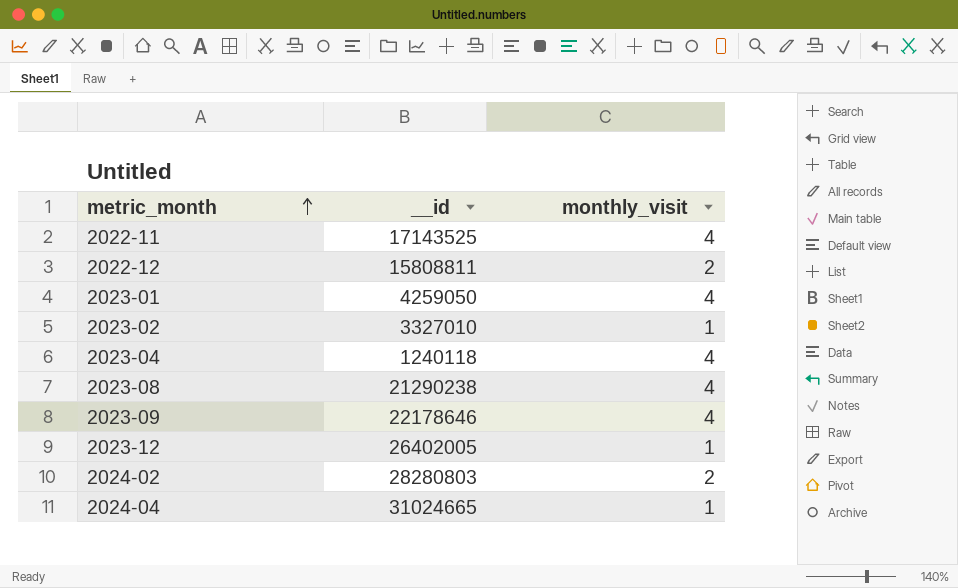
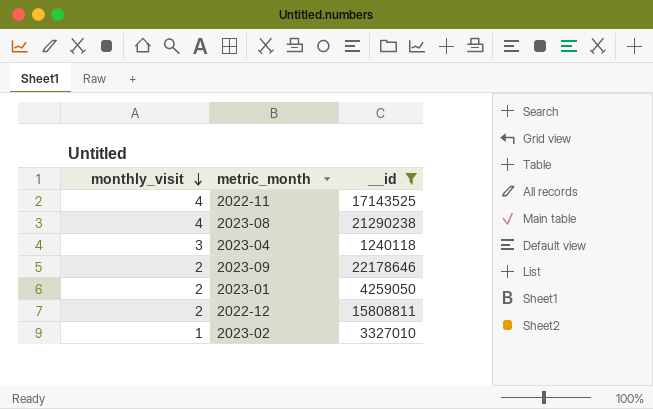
filter: none -> __id <= 22178646
row order: metric_month ascending -> monthly_visit descending
column monthly_visit | position: 3 -> 1
2023-04 | monthly_visit: 4 -> 3
2023-09 | monthly_visit: 4 -> 2
2023-01 | monthly_visit: 4 -> 2

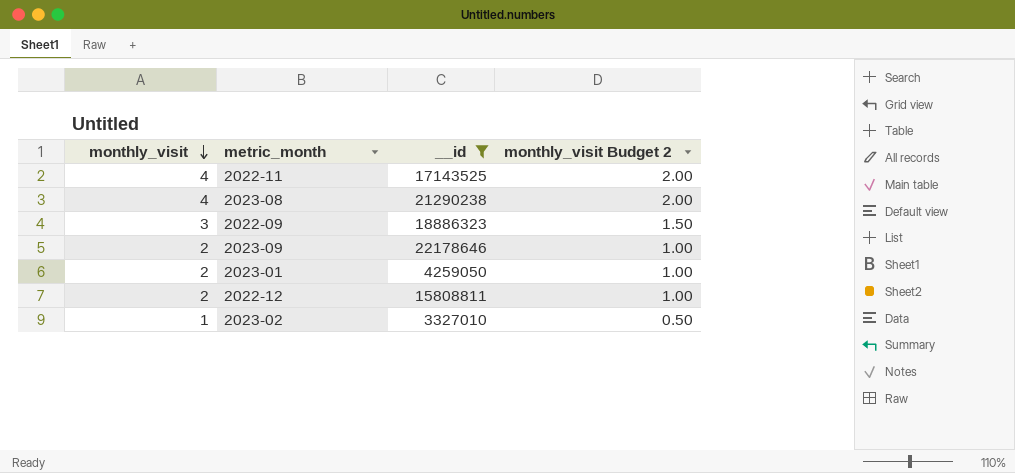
column monthly_visit Budget 2 | formula: none -> [monthly_visit] * 0.5
row 2023-04: 3 | 1240118 -> none
row 2022-09: none -> 3 | 18886323 | 1.50

